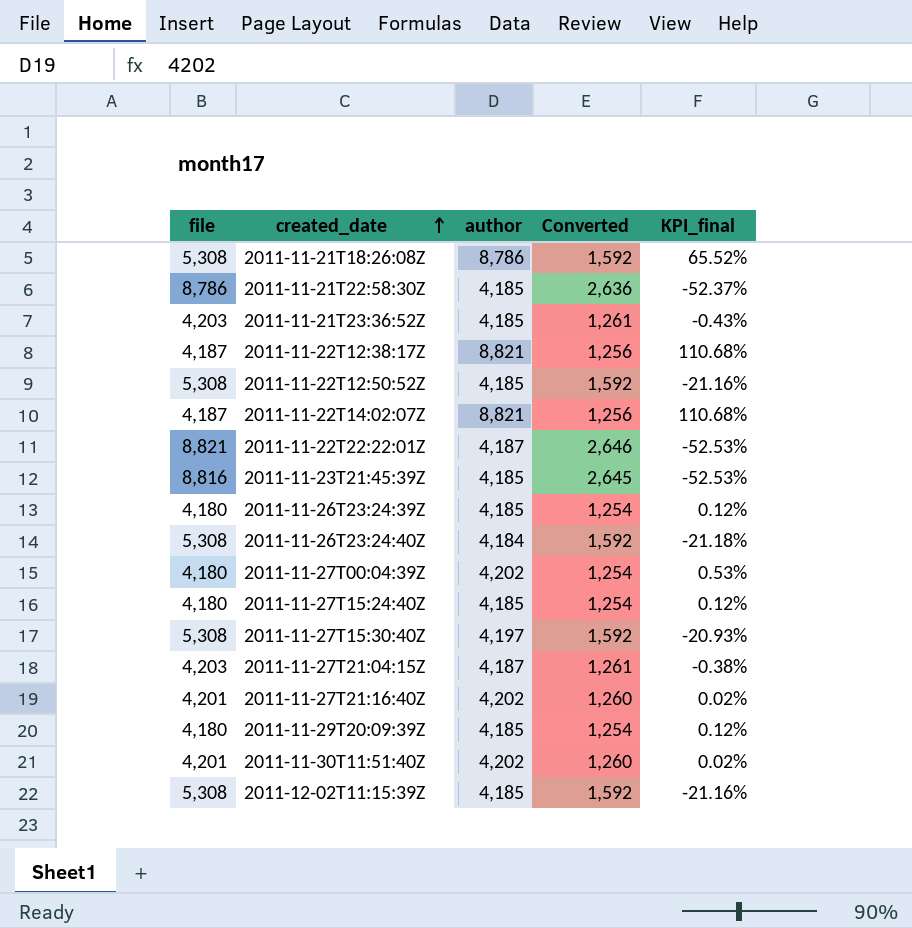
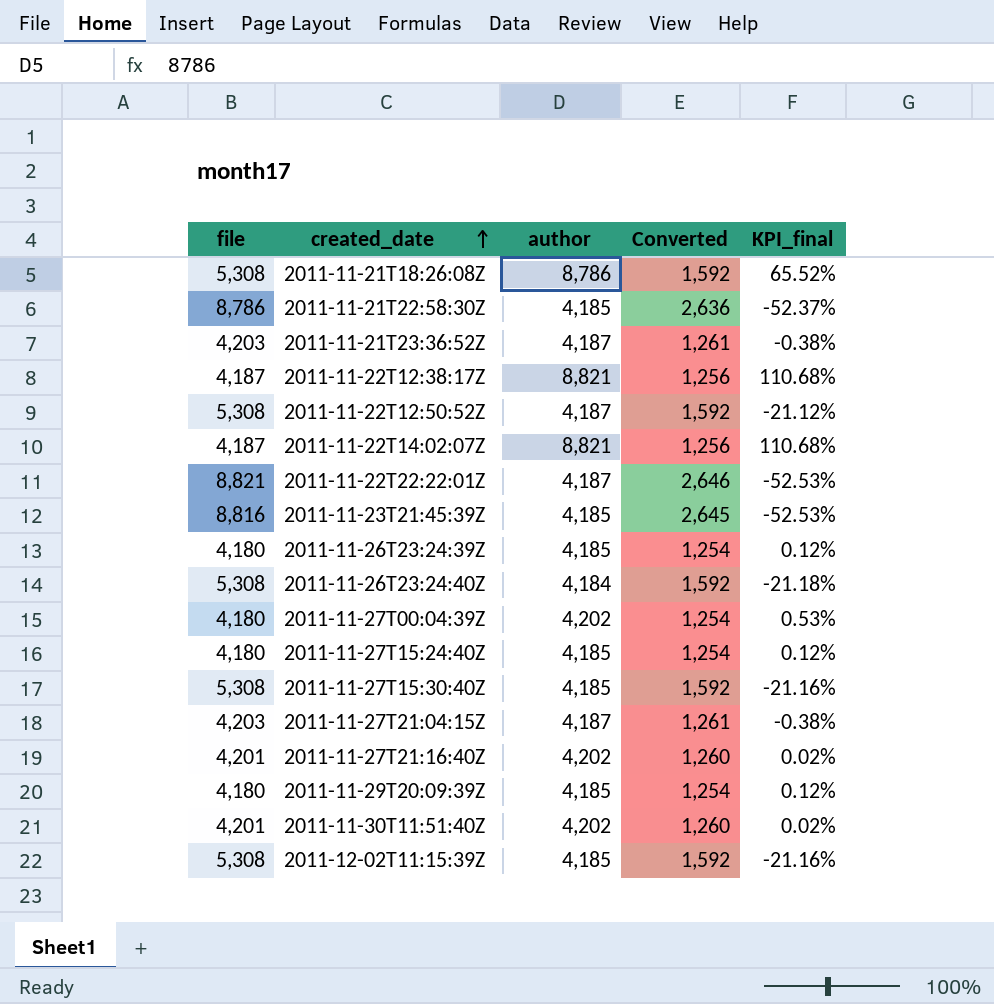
2011-11-21T23:36:52Z | author: 4,185 -> 4,187
2011-11-21T23:36:52Z | KPI_final: -0.43% -> -0.38%
2011-11-22T12:50:52Z | author: 4,185 -> 4,187
2011-11-22T12:50:52Z | KPI_final: -21.16% -> -21.12%
2011-11-27T15:30:40Z | author: 4,197 -> 4,185
2011-11-27T15:30:40Z | KPI_final: -20.93% -> -21.16%

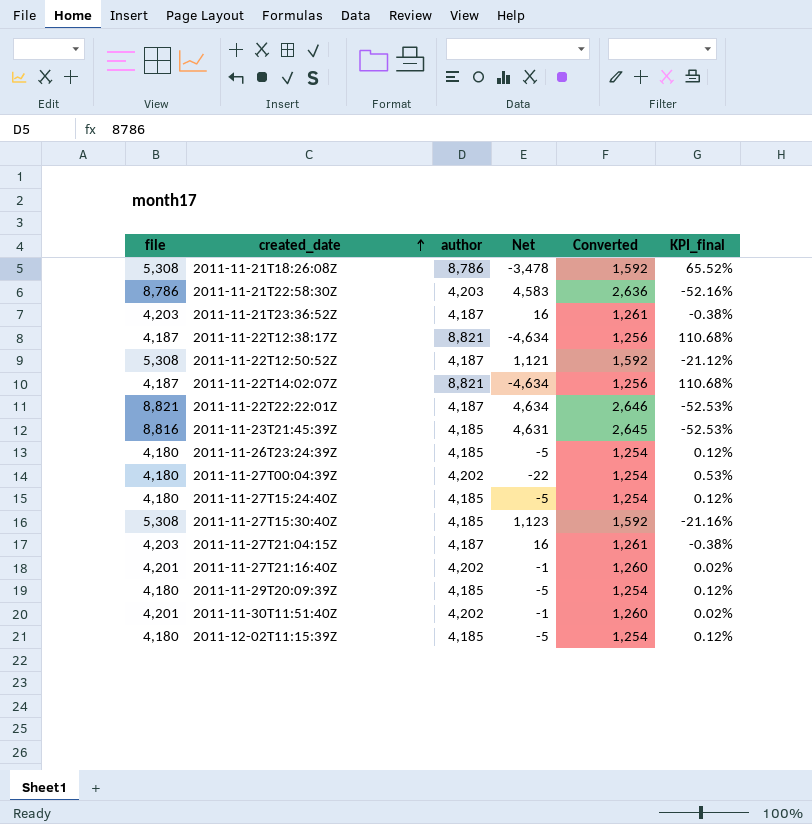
column Net | formula: none -> [file] - [author]
row 2011-11-26T23:24:40Z: 5,308 | 4,184 | 1,592 | -21.18% -> none
2011-11-21T22:58:30Z | author: 4,185 -> 4,203
2011-11-21T22:58:30Z | KPI_final: -52.37% -> -52.16%
2011-12-02T11:15:39Z | file: 5,308 -> 4,180
2011-12-02T11:15:39Z | Converted: 1,592 -> 1,254
2011-12-02T11:15:39Z | KPI_final: -21.16% -> 0.12%

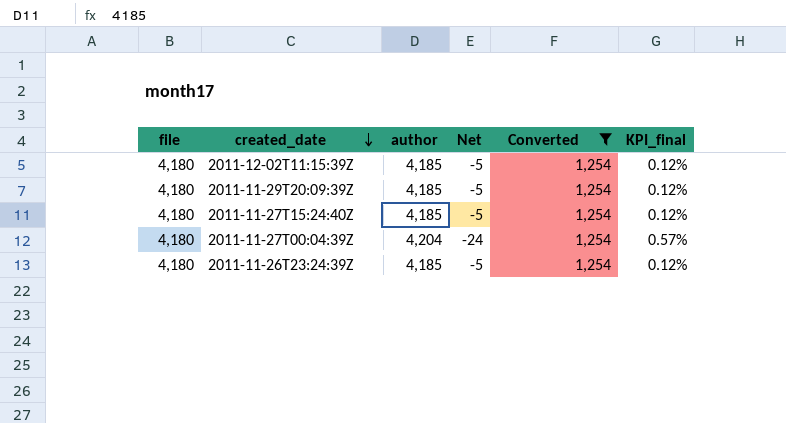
filter: none -> Converted = 1,254
row order: created_date ascending -> created_date descending
2011-11-27T00:04:39Z | author: 4,202 -> 4,204
2011-11-27T00:04:39Z | Net: -22 -> -24
2011-11-27T00:04:39Z | KPI_final: 0.53% -> 0.57%

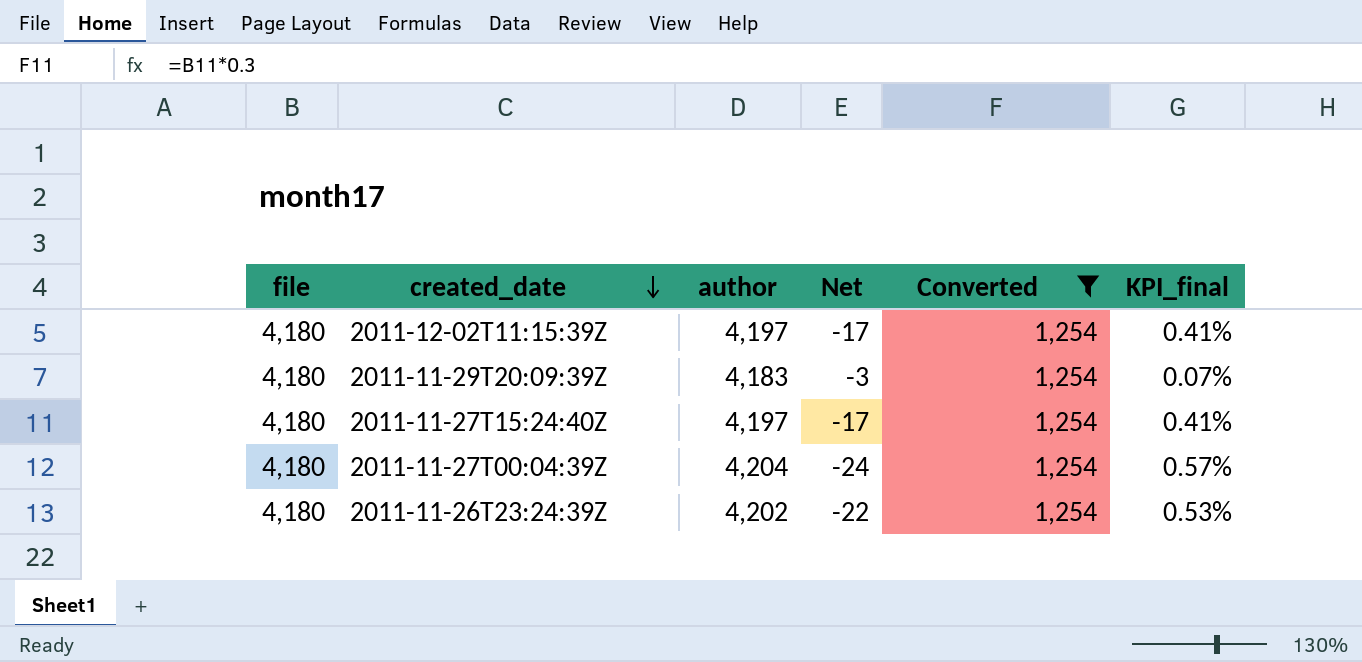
2011-12-02T11:15:39Z | author: 4,185 -> 4,197
2011-12-02T11:15:39Z | Net: -5 -> -17
2011-12-02T11:15:39Z | KPI_final: 0.12% -> 0.41%
2011-11-29T20:09:39Z | author: 4,185 -> 4,183
2011-11-29T20:09:39Z | Net: -5 -> -3
2011-11-29T20:09:39Z | KPI_final: 0.12% -> 0.07%
2011-11-27T15:24:40Z | author: 4,185 -> 4,197
2011-11-27T15:24:40Z | Net: -5 -> -17
2011-11-27T15:24:40Z | KPI_final: 0.12% -> 0.41%
2011-11-26T23:24:39Z | author: 4,185 -> 4,202
2011-11-26T23:24:39Z | Net: -5 -> -22
2011-11-26T23:24:39Z | KPI_final: 0.12% -> 0.53%

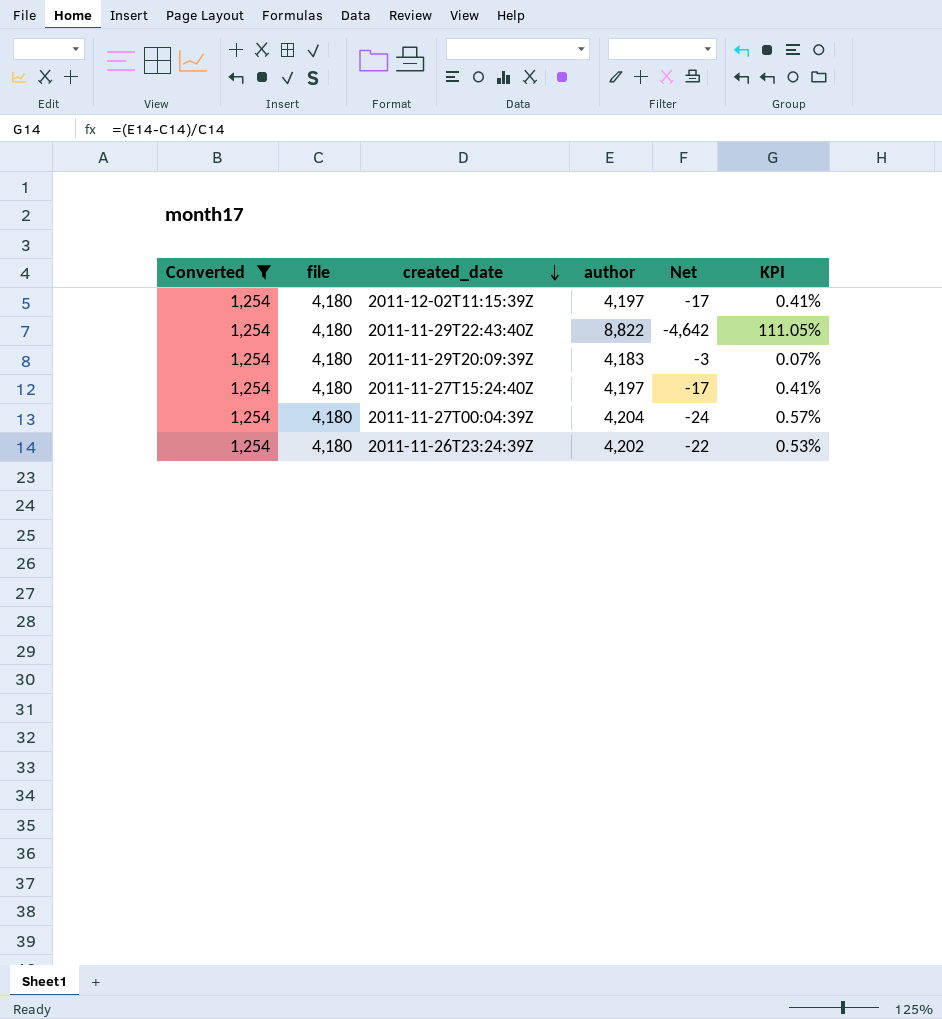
column Converted | position: 5 -> 1
column name: KPI_final -> KPI
row 2011-11-29T22:43:40Z: none -> 1,254 | 4,180 | 8,822 | -4,642 | 111.05%

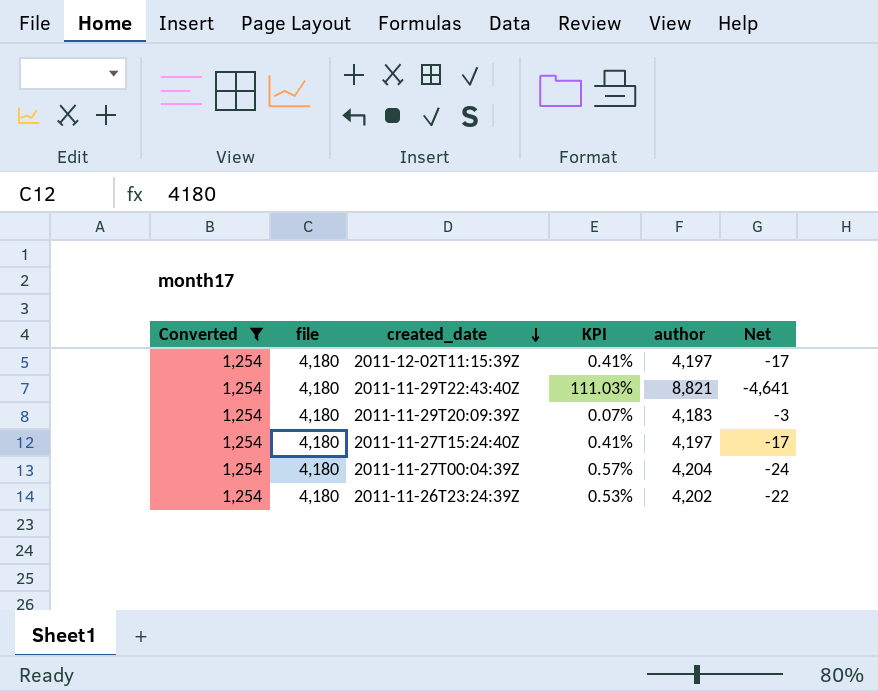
column KPI | position: 6 -> 4
2011-11-29T22:43:40Z | KPI: 111.05% -> 111.03%
2011-11-29T22:43:40Z | author: 8,822 -> 8,821
2011-11-29T22:43:40Z | Net: -4,642 -> -4,641

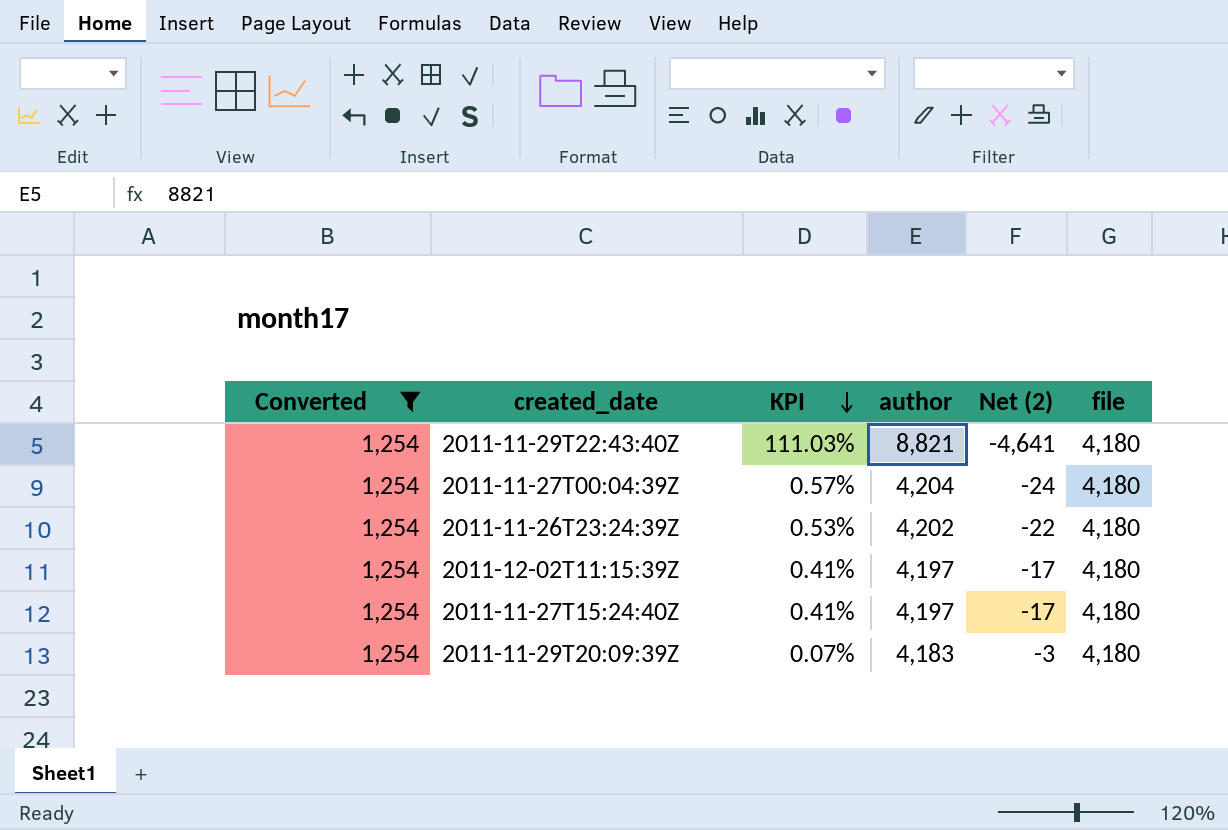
row order: created_date descending -> KPI descending
column name: Net -> Net (2)
column file | position: 2 -> 6

